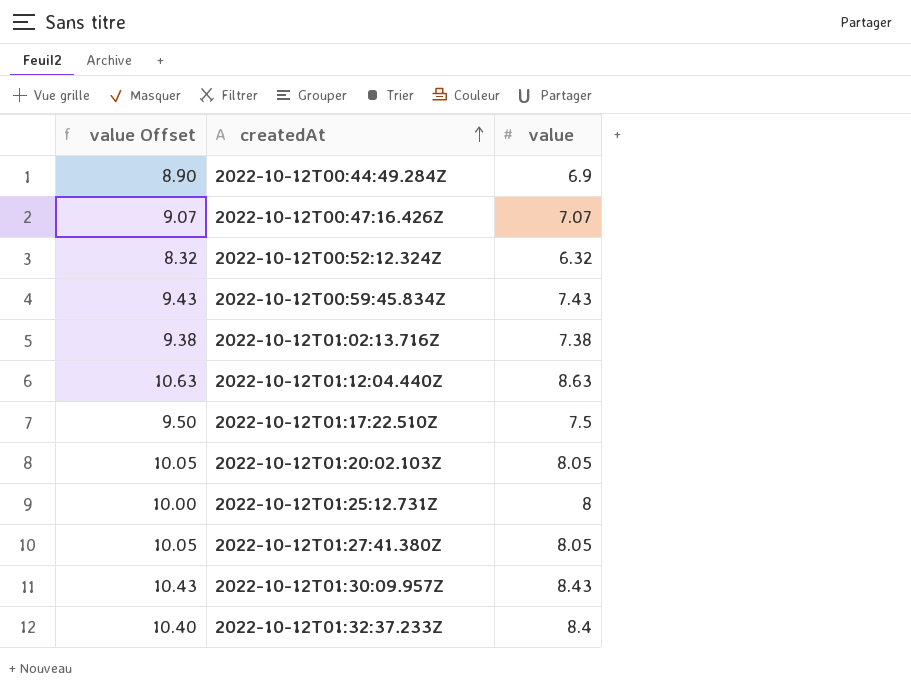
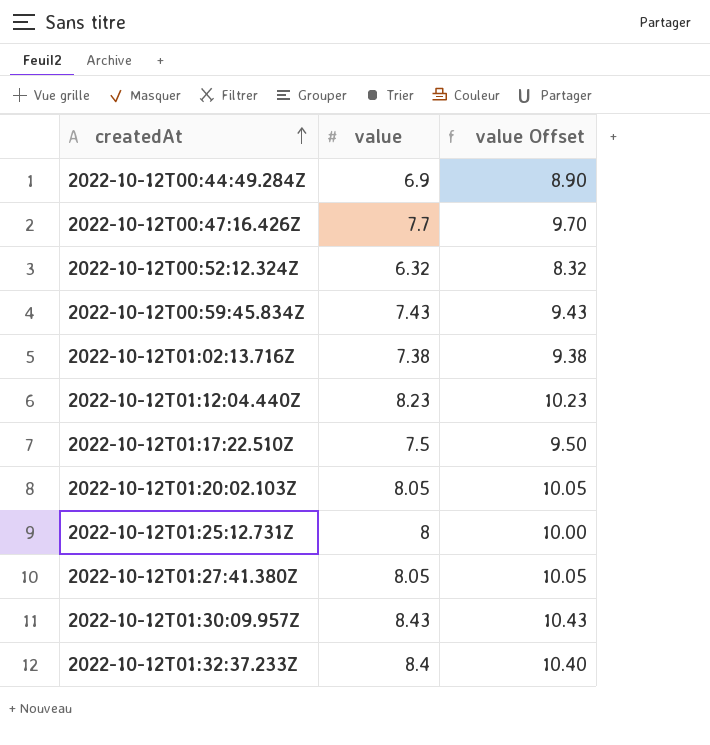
column value Offset | position: 1 -> 3
2022-10-12T00:47:16.426Z | value: 7.07 -> 7.7
2022-10-12T00:47:16.426Z | value Offset: 9.07 -> 9.70
2022-10-12T01:12:04.440Z | value: 8.63 -> 8.23
2022-10-12T01:12:04.440Z | value Offset: 10.63 -> 10.23

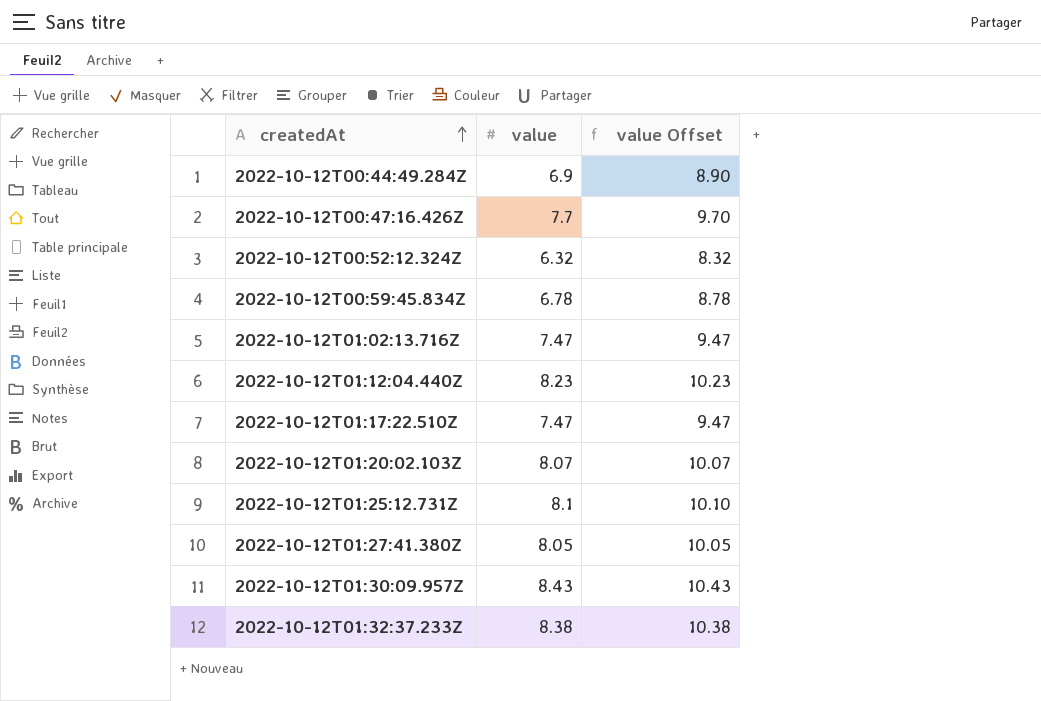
2022-10-12T00:59:45.834Z | value: 7.43 -> 6.78
2022-10-12T00:59:45.834Z | value Offset: 9.43 -> 8.78
2022-10-12T01:02:13.716Z | value: 7.38 -> 7.47
2022-10-12T01:02:13.716Z | value Offset: 9.38 -> 9.47
2022-10-12T01:17:22.510Z | value: 7.5 -> 7.47
2022-10-12T01:17:22.510Z | value Offset: 9.50 -> 9.47
2022-10-12T01:20:02.103Z | value: 8.05 -> 8.07
2022-10-12T01:20:02.103Z | value Offset: 10.05 -> 10.07
2022-10-12T01:25:12.731Z | value: 8 -> 8.1
2022-10-12T01:25:12.731Z | value Offset: 10.00 -> 10.10
2022-10-12T01:32:37.233Z | value: 8.4 -> 8.38
2022-10-12T01:32:37.233Z | value Offset: 10.40 -> 10.38

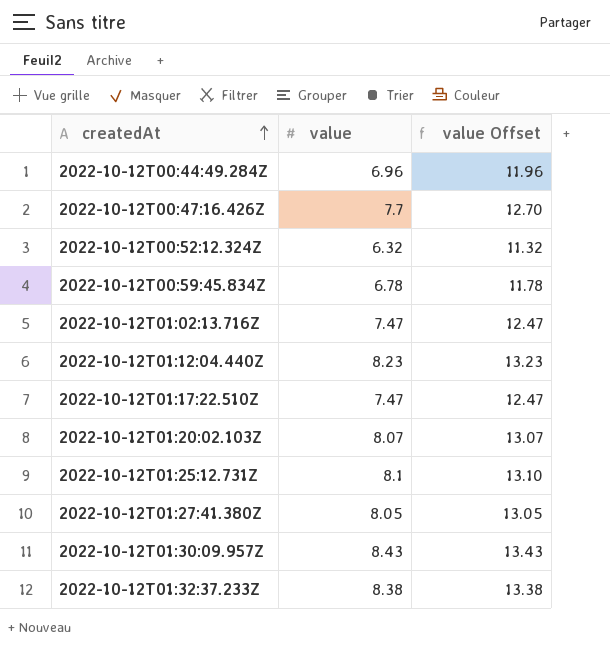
column value Offset | formula: [value] + 2 -> [value] + 5
2022-10-12T00:44:49.284Z | value: 6.9 -> 6.96

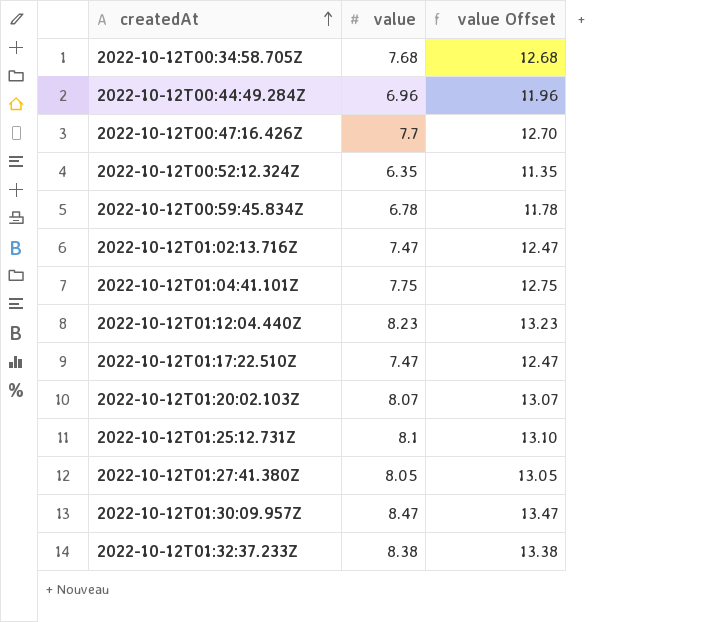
row 2022-10-12T00:34:58.705Z: none -> 7.68 | 12.68
2022-10-12T00:52:12.324Z | value: 6.32 -> 6.35
2022-10-12T00:52:12.324Z | value Offset: 11.32 -> 11.35
row 2022-10-12T01:04:41.101Z: none -> 7.75 | 12.75
2022-10-12T01:30:09.957Z | value: 8.43 -> 8.47
2022-10-12T01:30:09.957Z | value Offset: 13.43 -> 13.47

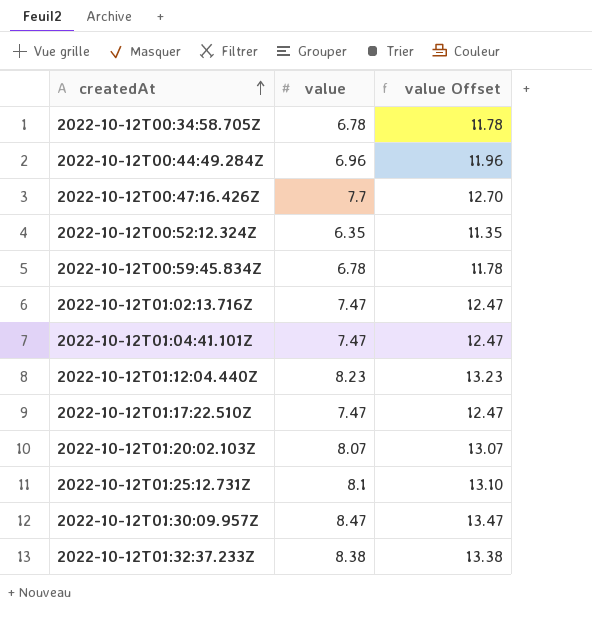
row 2022-10-12T01:27:41.380Z: 8.05 | 13.05 -> none
2022-10-12T00:34:58.705Z | value: 7.68 -> 6.78
2022-10-12T00:34:58.705Z | value Offset: 12.68 -> 11.78
2022-10-12T01:04:41.101Z | value: 7.75 -> 7.47
2022-10-12T01:04:41.101Z | value Offset: 12.75 -> 12.47

